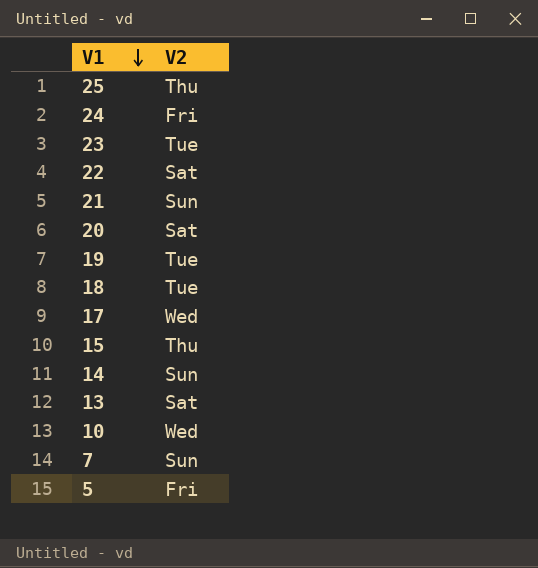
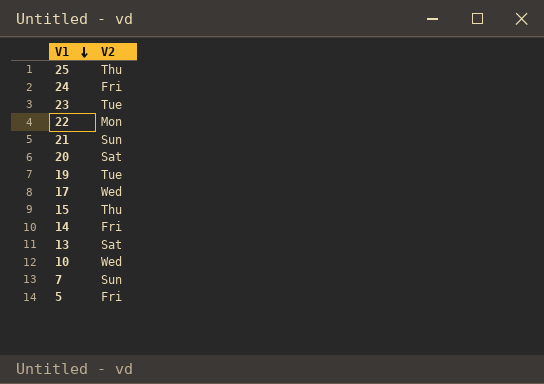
row 18: Tue -> none
22 | V2: Sat -> Mon
14 | V2: Sun -> Fri

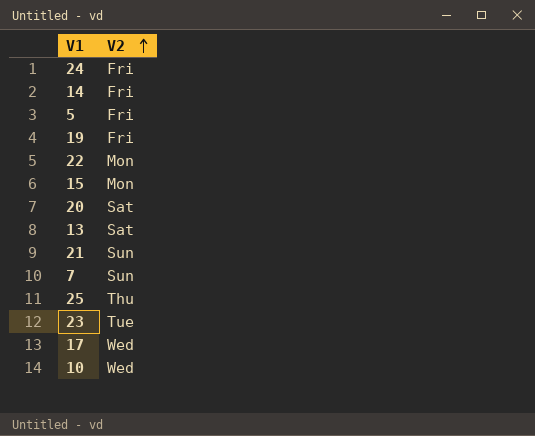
row order: V1 descending -> V2 ascending
19 | V2: Tue -> Fri
15 | V2: Thu -> Mon

